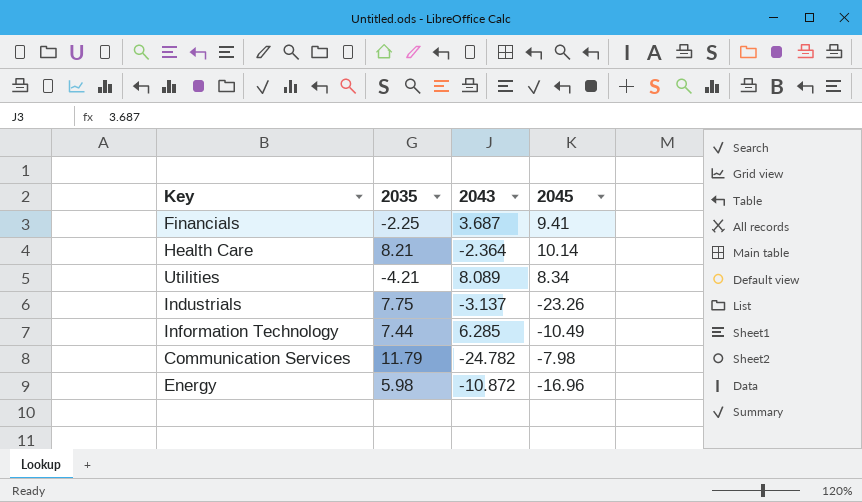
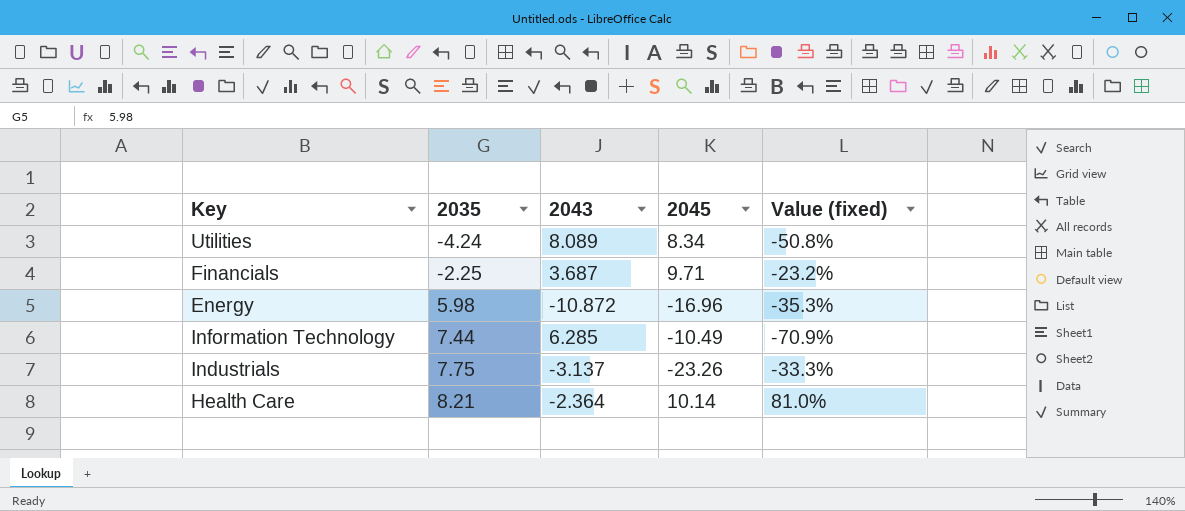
row order: none -> 2035 ascending
column Value (fixed) | formula: none -> [2035] / [2045]
row Communication Services: 11.79 | -24.782 | -7.98 -> none
Utilities | 2035: -4.21 -> -4.24
Financials | 2045: 9.41 -> 9.71

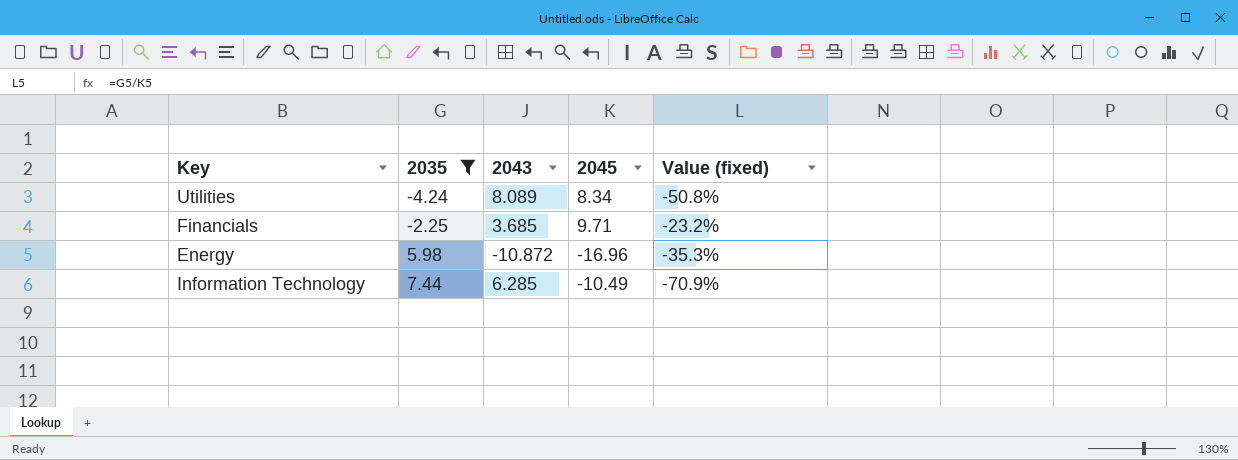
filter: none -> 2035 <= 7.44
Financials | 2043: 3.687 -> 3.685

